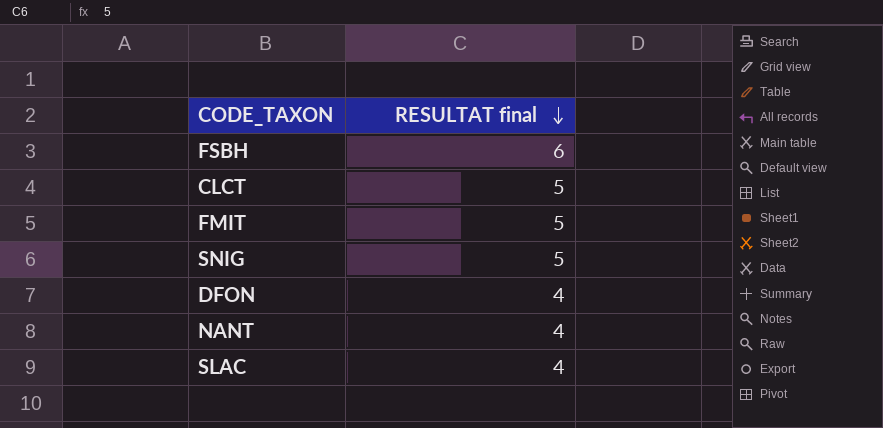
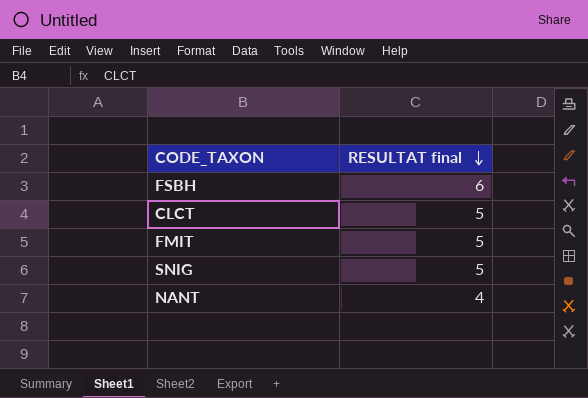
row DFON: 4 -> none
row SLAC: 4 -> none

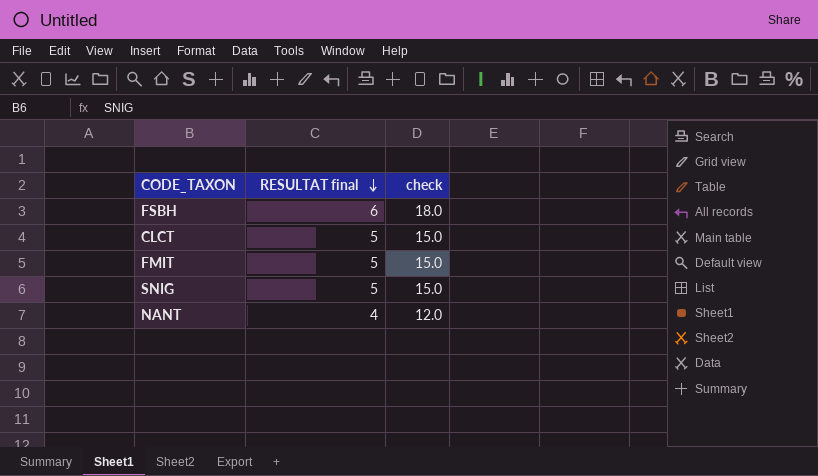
column check | formula: none -> [RESULTAT final] * 3

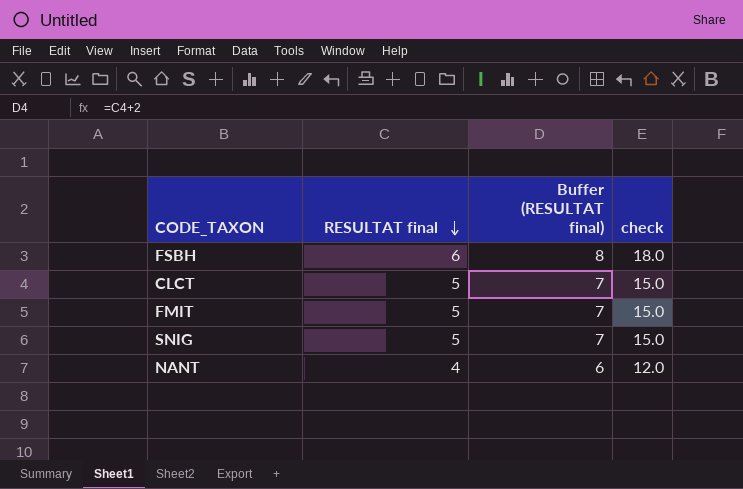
column Buffer (RESULTAT final) | formula: none -> [RESULTAT final] + 2

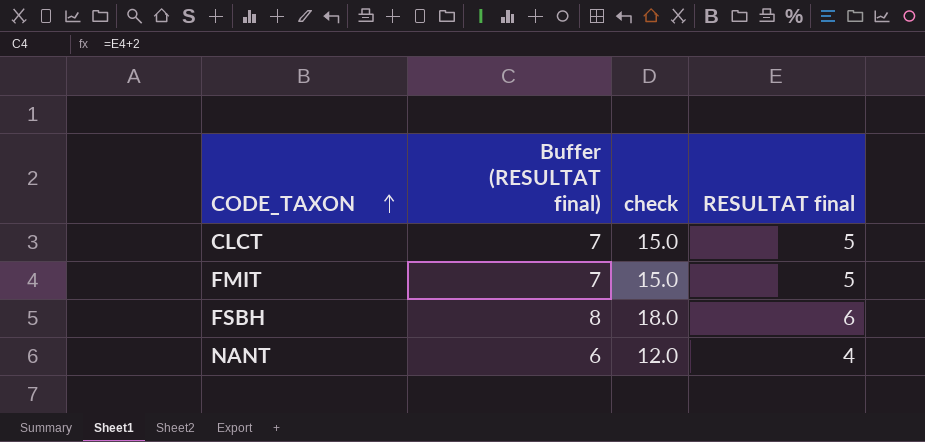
row order: RESULTAT final descending -> CODE_TAXON ascending
column RESULTAT final | position: 2 -> 4
row SNIG: 5 | 7 | 15.0 -> none

